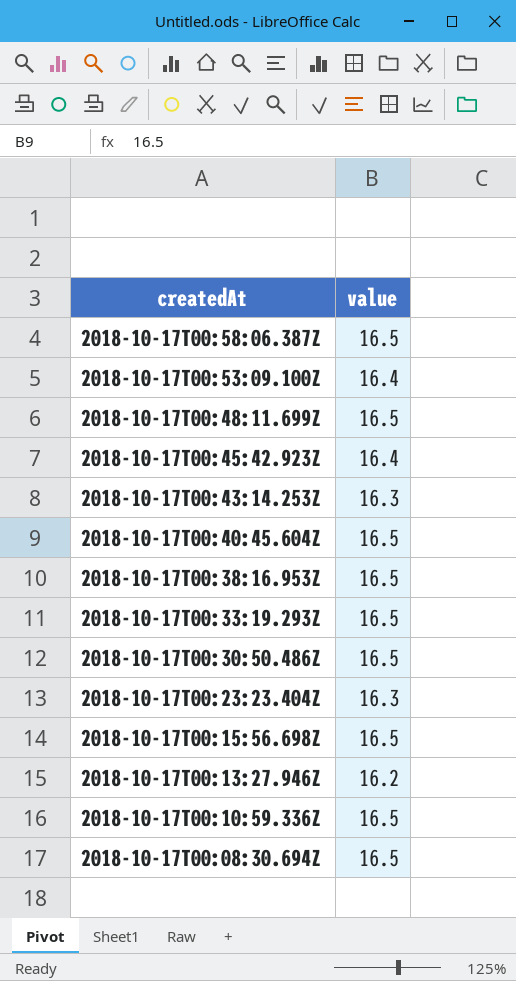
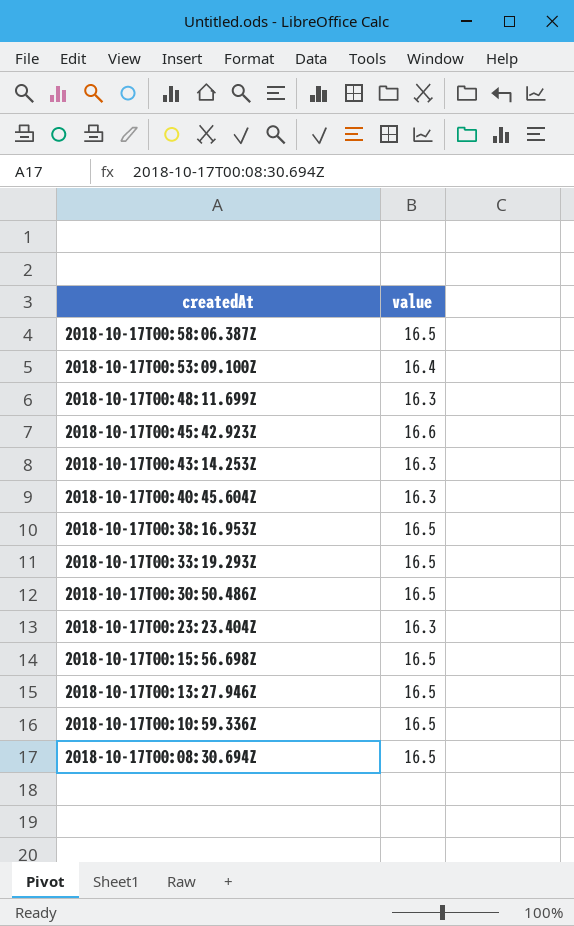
2018-10-17T00:48:11.699Z | value: 16.5 -> 16.3
2018-10-17T00:45:42.923Z | value: 16.4 -> 16.6
2018-10-17T00:40:45.604Z | value: 16.5 -> 16.3
2018-10-17T00:13:27.946Z | value: 16.2 -> 16.5

